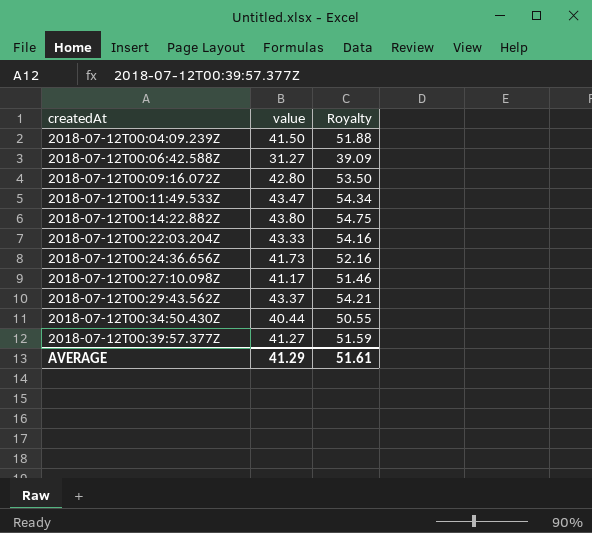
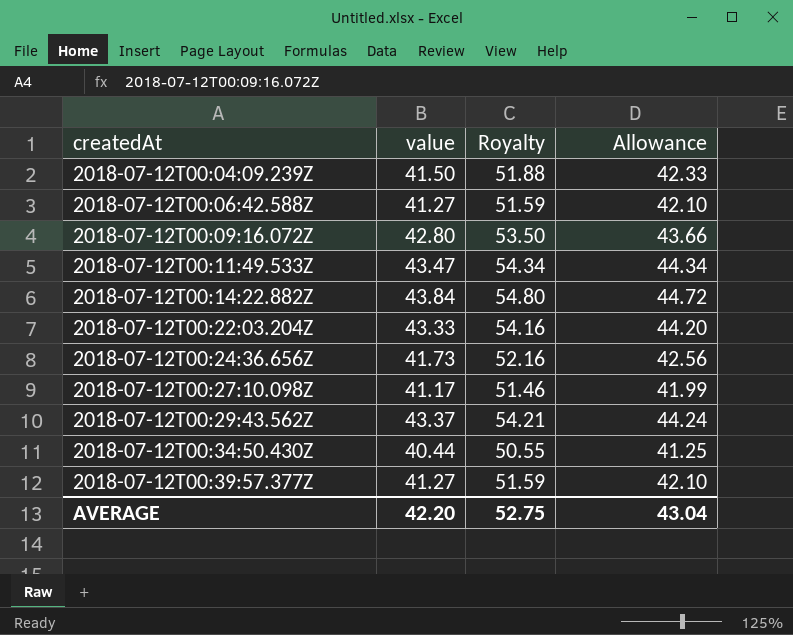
column Allowance | formula: none -> [value] * 1.02
2018-07-12T00:06:42.588Z | value: 31.27 -> 41.27
2018-07-12T00:06:42.588Z | Royalty: 39.09 -> 51.59
2018-07-12T00:14:22.882Z | value: 43.80 -> 43.84
2018-07-12T00:14:22.882Z | Royalty: 54.75 -> 54.80
AVERAGE | value: 41.29 -> 42.20
AVERAGE | Royalty: 51.61 -> 52.75

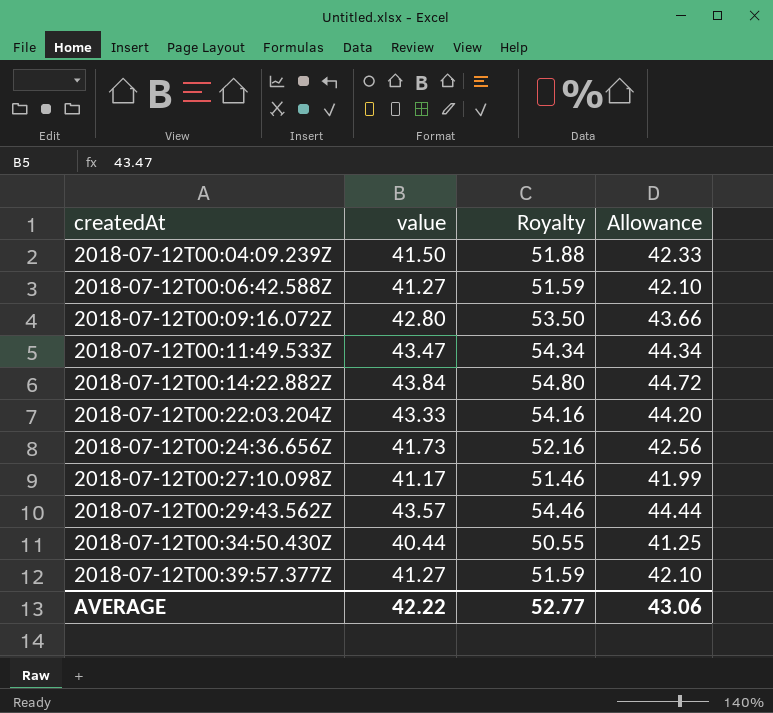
2018-07-12T00:29:43.562Z | value: 43.37 -> 43.57
2018-07-12T00:29:43.562Z | Royalty: 54.21 -> 54.46
2018-07-12T00:29:43.562Z | Allowance: 44.24 -> 44.44
AVERAGE | value: 42.20 -> 42.22
AVERAGE | Royalty: 52.75 -> 52.77
AVERAGE | Allowance: 43.04 -> 43.06

